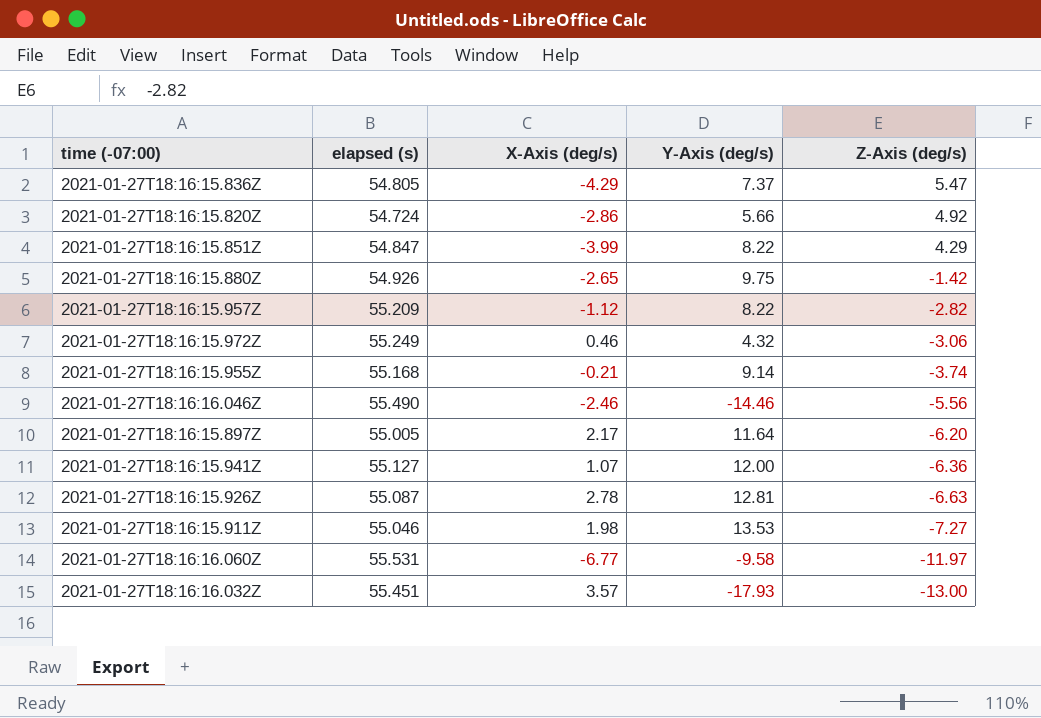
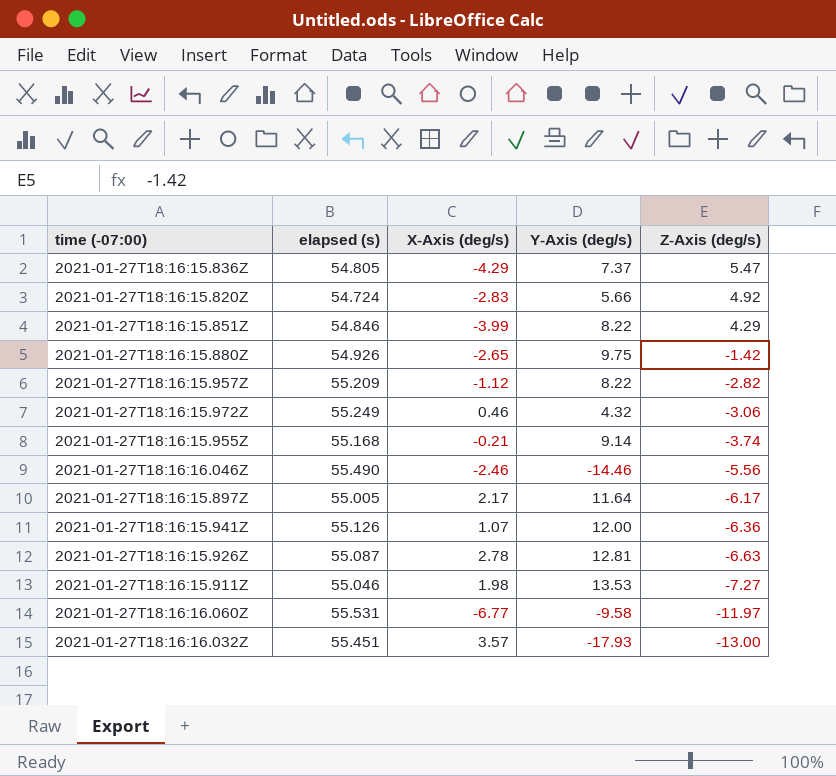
2021-01-27T18:16:15.820Z | X-Axis (deg/s): -2.86 -> -2.83
2021-01-27T18:16:15.851Z | elapsed (s): 54.847 -> 54.846
2021-01-27T18:16:15.897Z | Z-Axis (deg/s): -6.20 -> -6.17
2021-01-27T18:16:15.941Z | elapsed (s): 55.127 -> 55.126

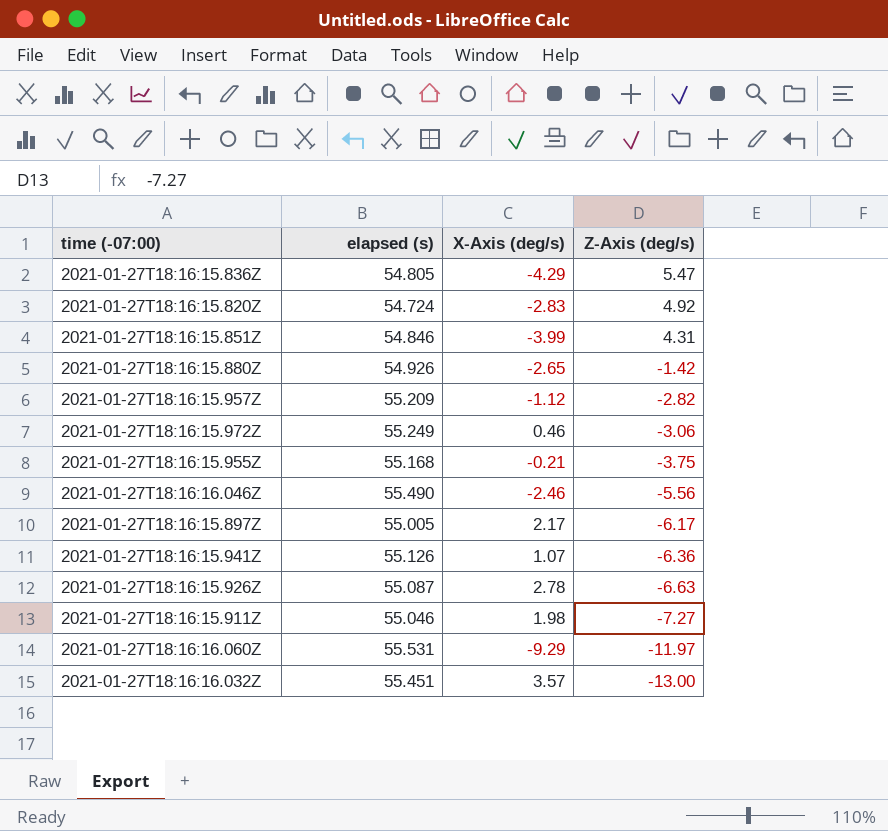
column Y-Axis (deg/s) | position: 4 -> none
2021-01-27T18:16:15.851Z | Z-Axis (deg/s): 4.29 -> 4.31
2021-01-27T18:16:15.955Z | Z-Axis (deg/s): -3.74 -> -3.75
2021-01-27T18:16:16.060Z | X-Axis (deg/s): -6.77 -> -9.29

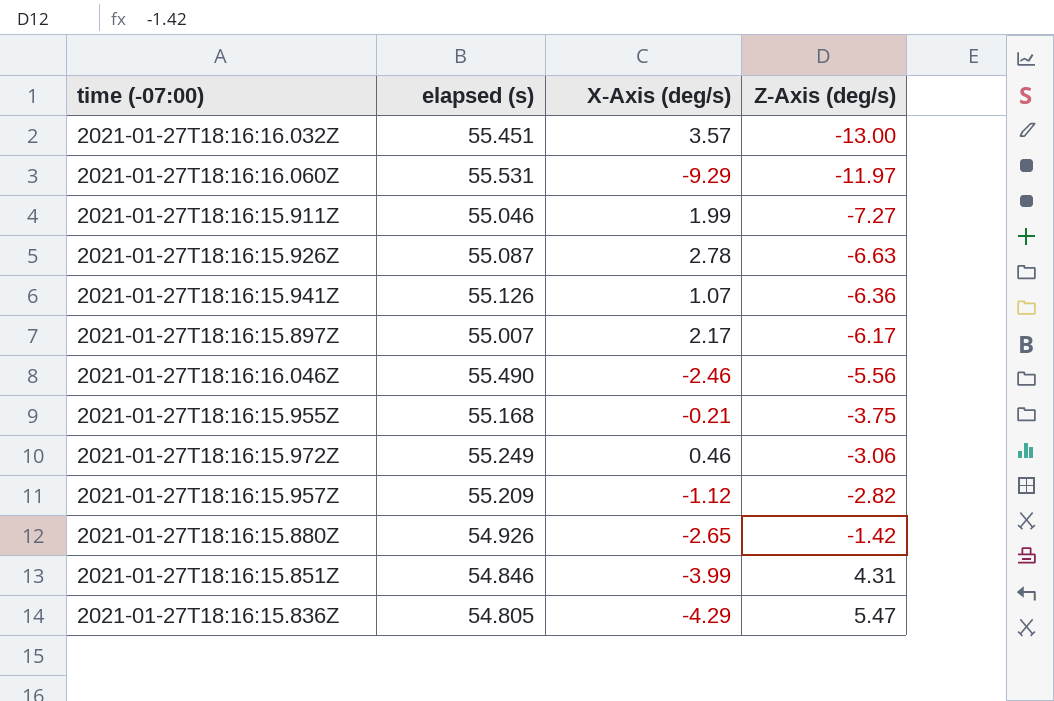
row order: Z-Axis (deg/s) descending -> Z-Axis (deg/s) ascending
row 2021-01-27T18:16:15.820Z: 54.724 | -2.83 | 4.92 -> none
2021-01-27T18:16:15.911Z | X-Axis (deg/s): 1.98 -> 1.99
2021-01-27T18:16:15.897Z | elapsed (s): 55.005 -> 55.007

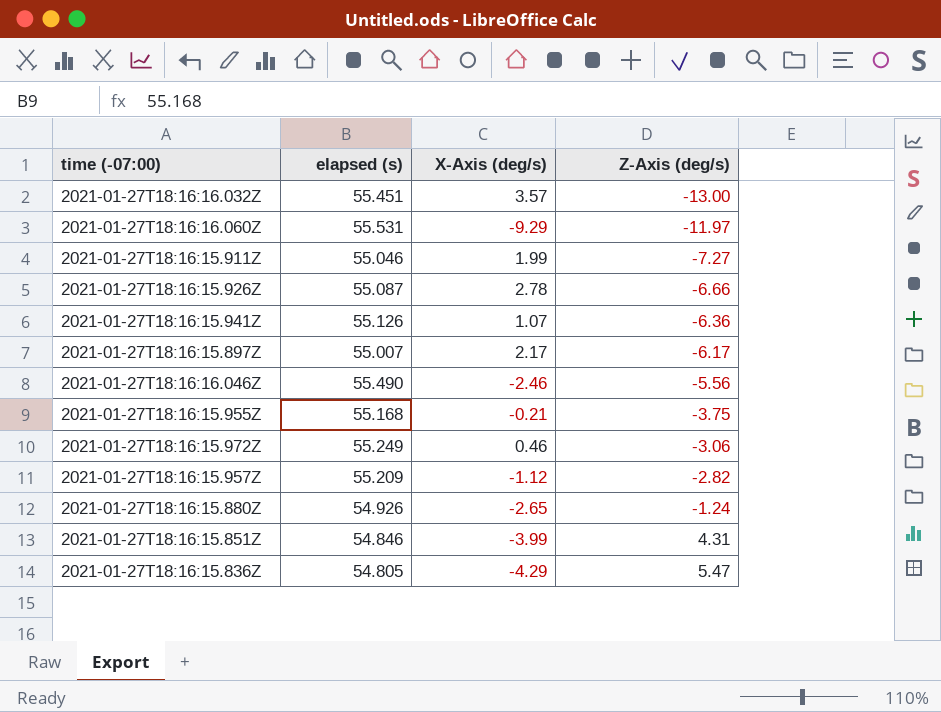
2021-01-27T18:16:15.926Z | Z-Axis (deg/s): -6.63 -> -6.66
2021-01-27T18:16:15.880Z | Z-Axis (deg/s): -1.42 -> -1.24

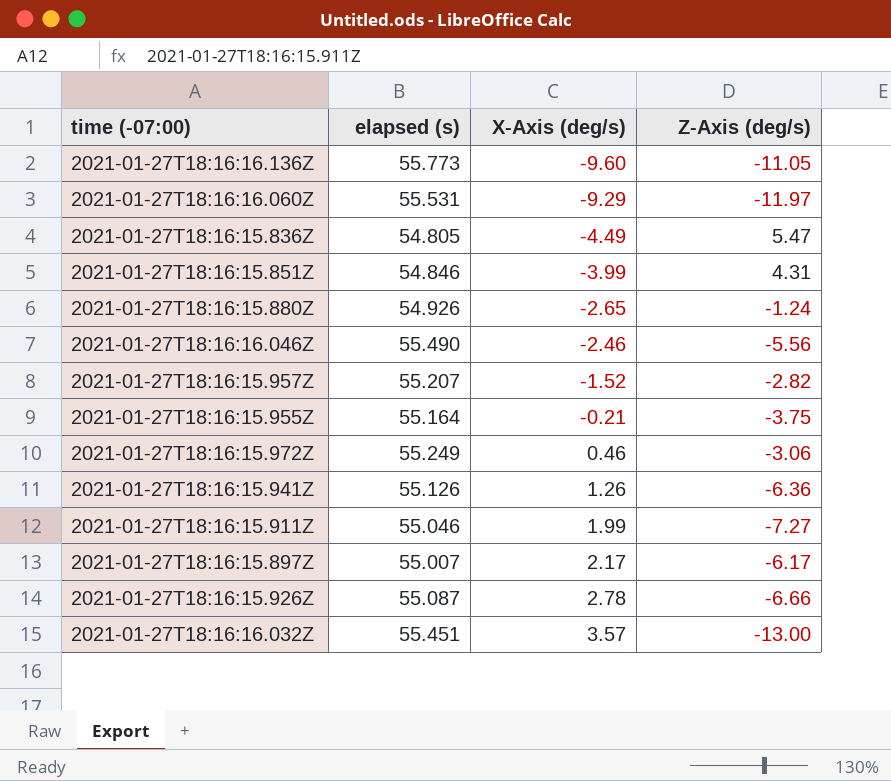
row order: Z-Axis (deg/s) ascending -> X-Axis (deg/s) ascending
row 2021-01-27T18:16:16.136Z: none -> 55.773 | -9.60 | -11.05
2021-01-27T18:16:15.836Z | X-Axis (deg/s): -4.29 -> -4.49
2021-01-27T18:16:15.957Z | elapsed (s): 55.209 -> 55.207
2021-01-27T18:16:15.957Z | X-Axis (deg/s): -1.12 -> -1.52
2021-01-27T18:16:15.955Z | elapsed (s): 55.168 -> 55.164
2021-01-27T18:16:15.941Z | X-Axis (deg/s): 1.07 -> 1.26

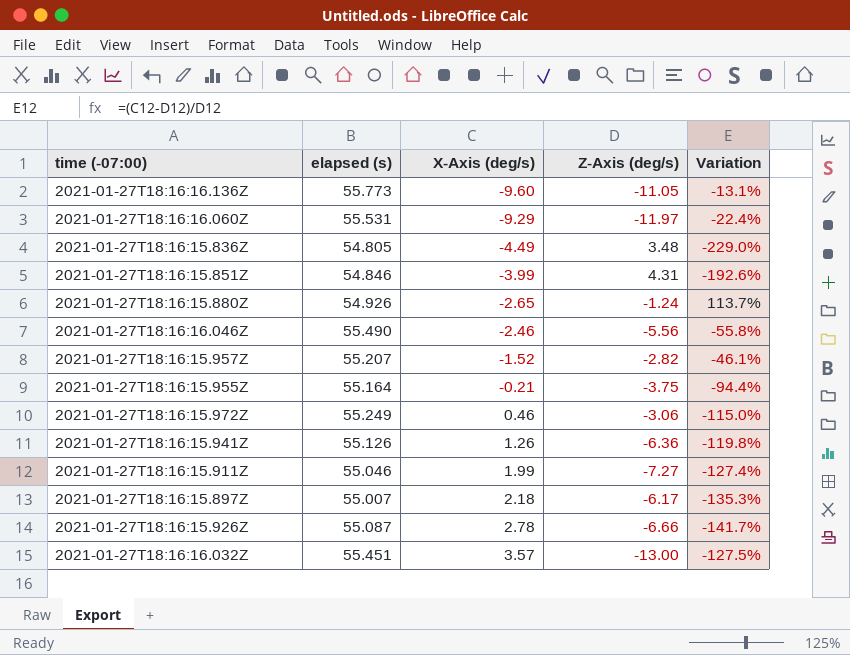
column Variation | formula: none -> ([X-Axis (deg/s)] - [Z-Axis (deg/s)]) / [Z-Axis (deg/s)]
2021-01-27T18:16:15.836Z | Z-Axis (deg/s): 5.47 -> 3.48
2021-01-27T18:16:15.897Z | X-Axis (deg/s): 2.17 -> 2.18

